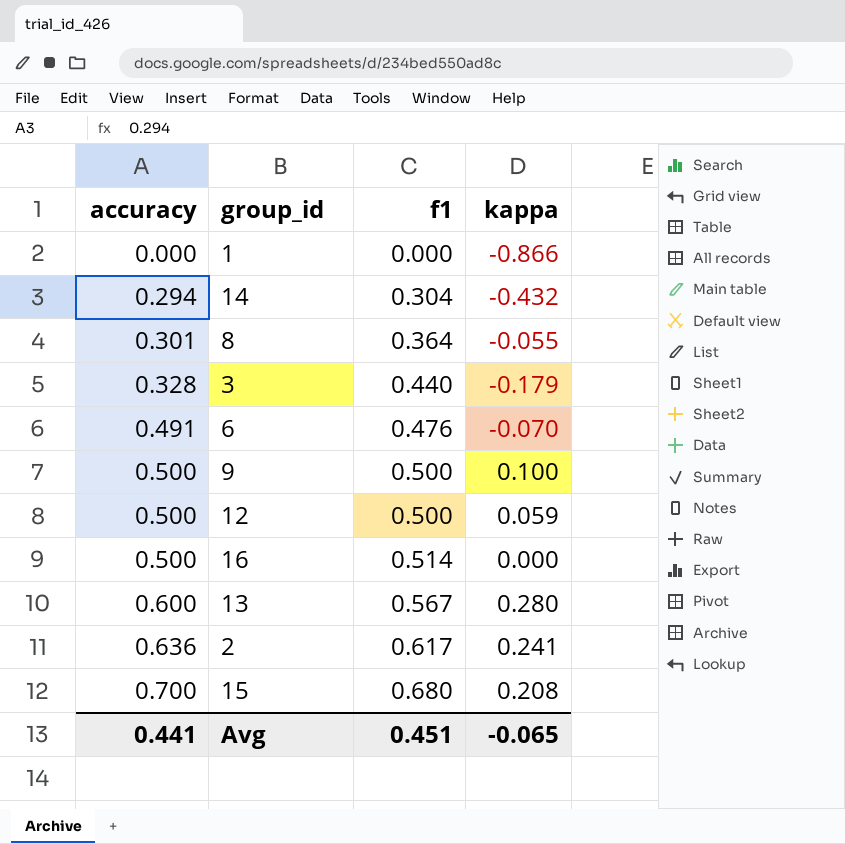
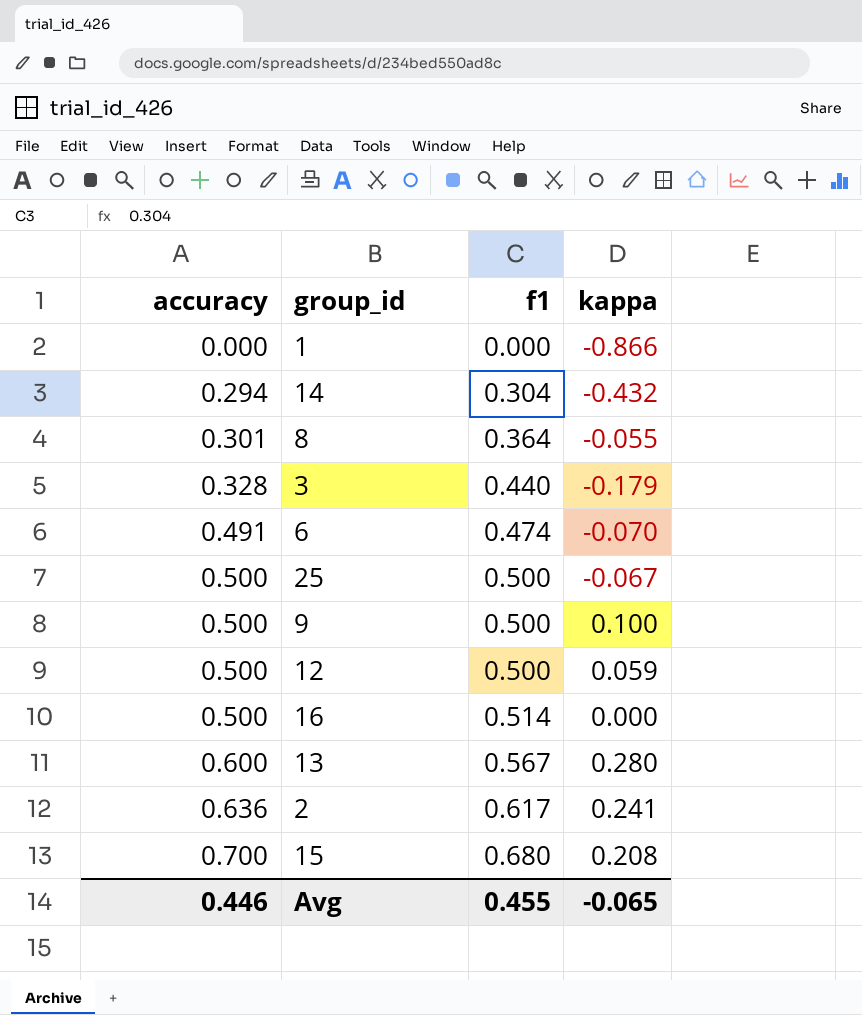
6 | f1: 0.476 -> 0.474
row 25: none -> 0.500 | 0.500 | -0.067
Avg | accuracy: 0.441 -> 0.446
Avg | f1: 0.451 -> 0.455

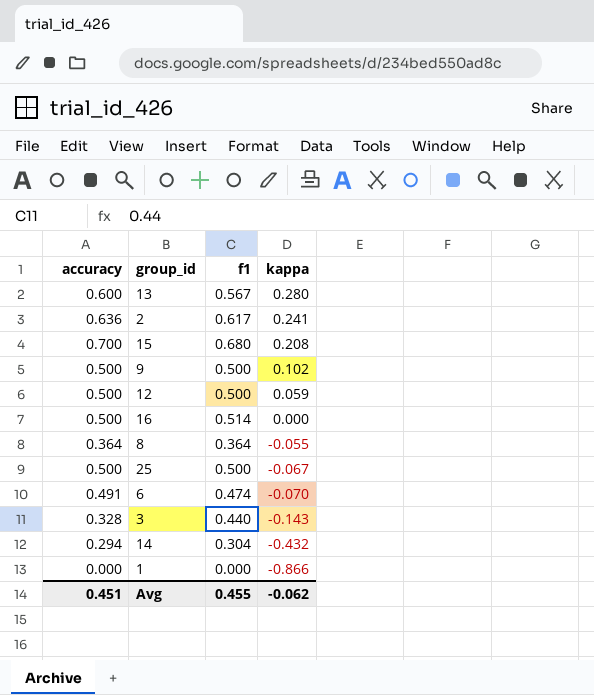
row order: accuracy ascending -> kappa descending
9 | kappa: 0.100 -> 0.102
8 | accuracy: 0.301 -> 0.364
3 | kappa: -0.179 -> -0.143
Avg | accuracy: 0.446 -> 0.451
Avg | kappa: -0.065 -> -0.062

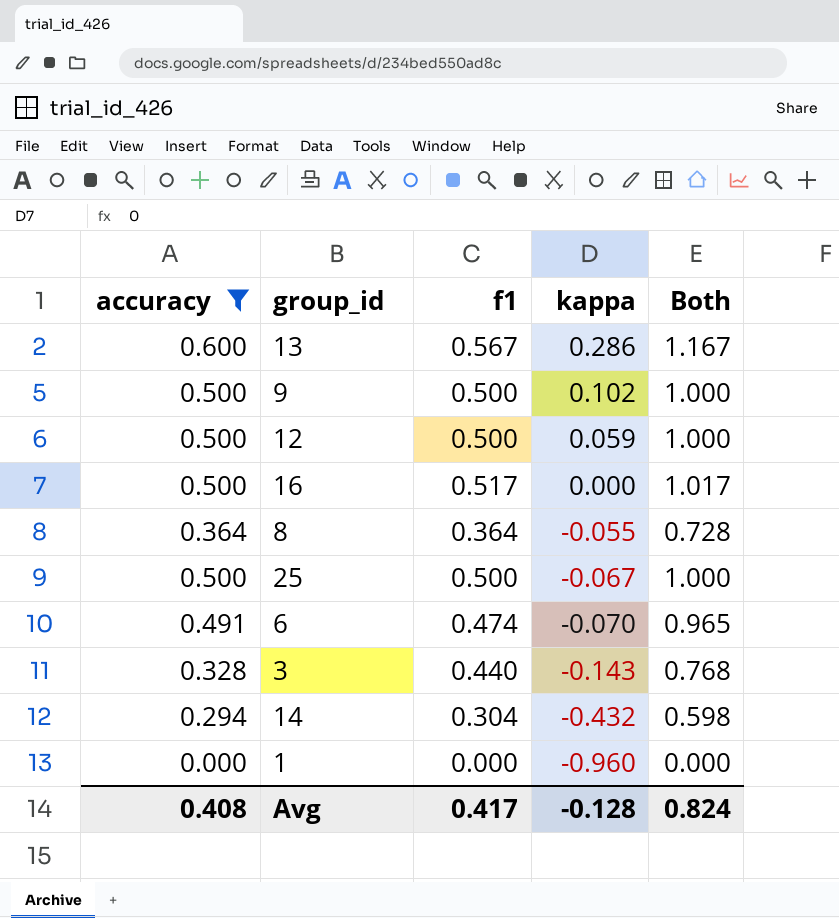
filter: none -> accuracy <= 0.600
column Both | formula: none -> [accuracy] + [f1]
13 | kappa: 0.280 -> 0.286
16 | f1: 0.514 -> 0.517
1 | kappa: -0.866 -> -0.960
Avg | accuracy: 0.451 -> 0.408
Avg | f1: 0.455 -> 0.417
Avg | kappa: -0.062 -> -0.128

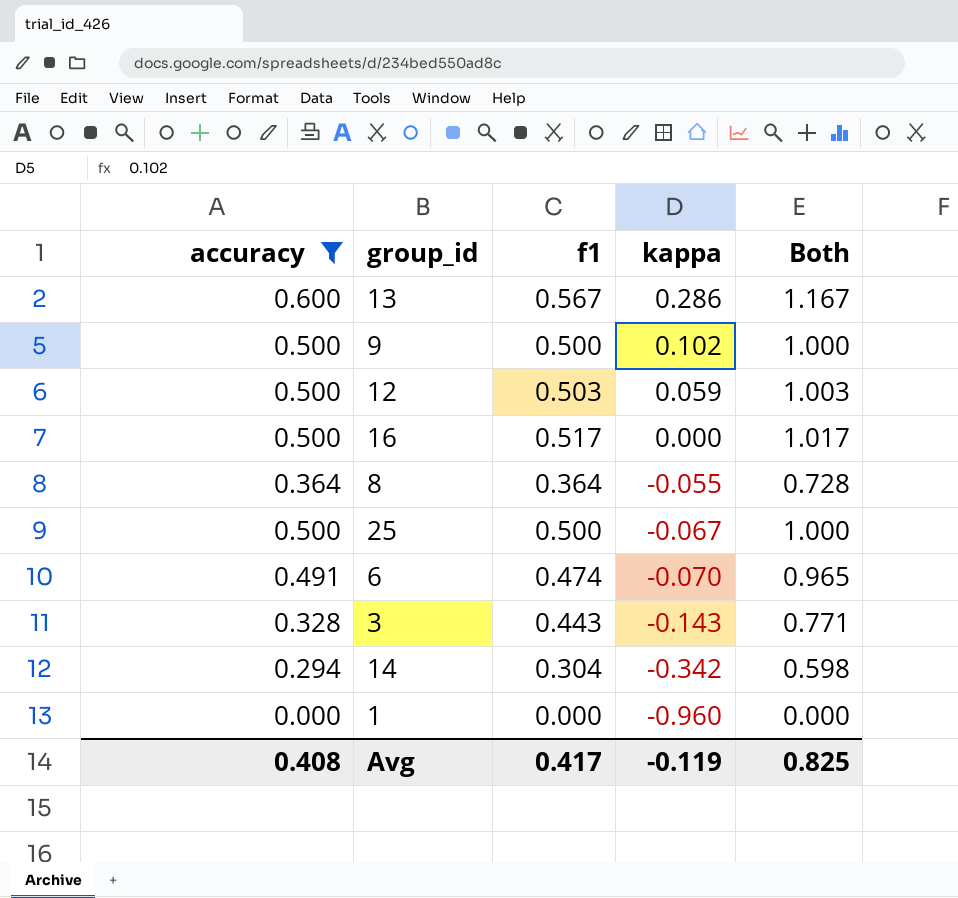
12 | f1: 0.500 -> 0.503
12 | Both: 1.000 -> 1.003
3 | f1: 0.440 -> 0.443
3 | Both: 0.768 -> 0.771
14 | kappa: -0.432 -> -0.342
Avg | kappa: -0.128 -> -0.119
Avg | Both: 0.824 -> 0.825

